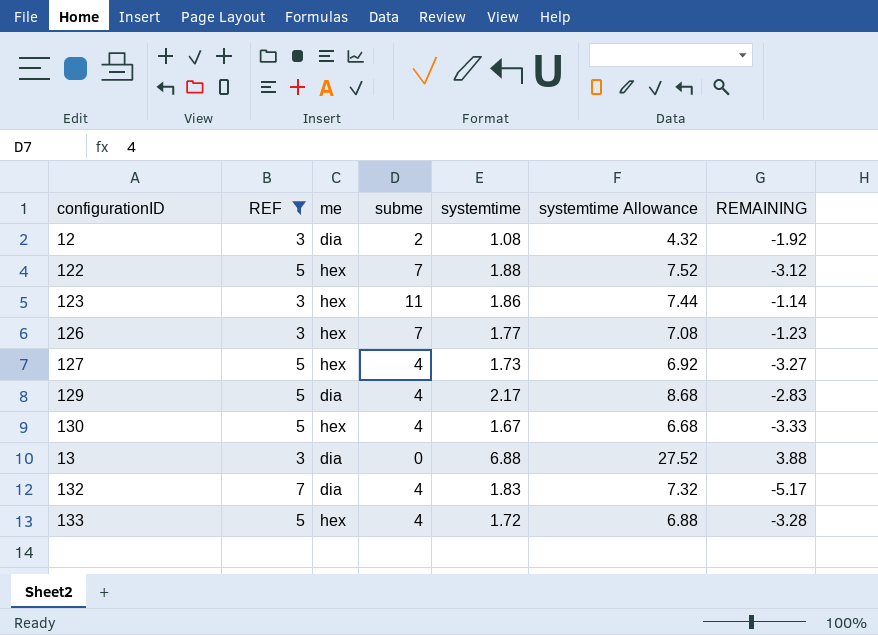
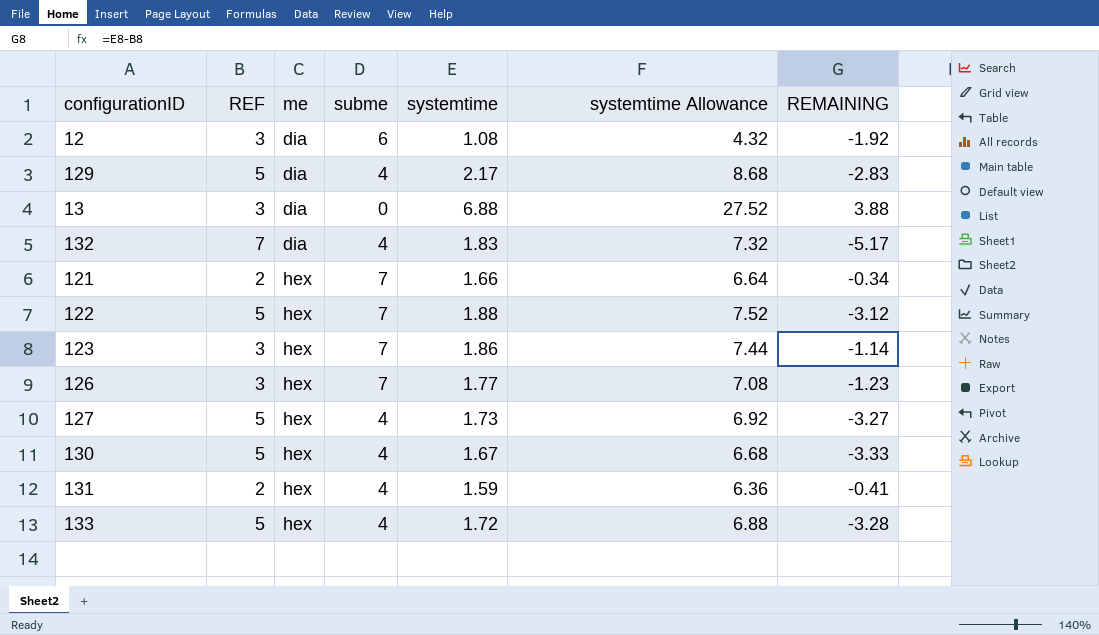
filter: REF != 2 -> none
row order: none -> me ascending
12 | subme: 2 -> 6
123 | subme: 11 -> 7

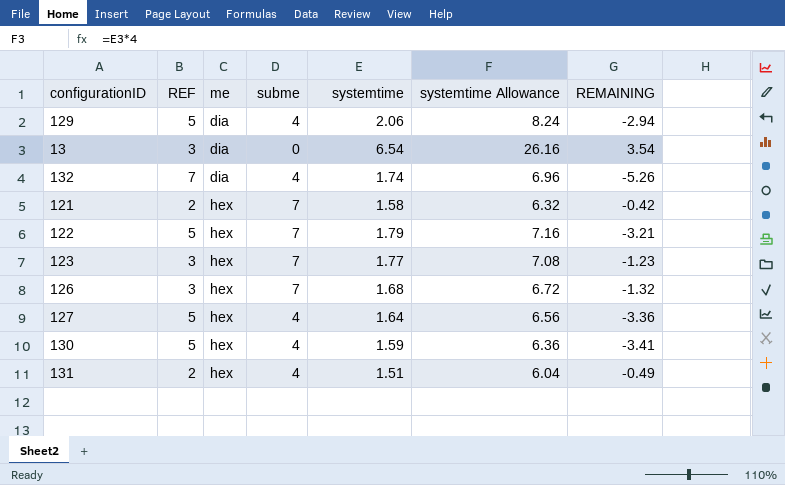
row 12: 3 | dia | 6 | 1.08 | 4.32 | -1.92 -> none
row 133: 5 | hex | 4 | 1.72 | 6.88 | -3.28 -> none
129 | systemtime: 2.17 -> 2.06
129 | systemtime Allowance: 8.68 -> 8.24
129 | REMAINING: -2.83 -> -2.94
13 | systemtime: 6.88 -> 6.54
13 | systemtime Allowance: 27.52 -> 26.16
13 | REMAINING: 3.88 -> 3.54
132 | systemtime: 1.83 -> 1.74
132 | systemtime Allowance: 7.32 -> 6.96
132 | REMAINING: -5.17 -> -5.26
121 | systemtime: 1.66 -> 1.58
121 | systemtime Allowance: 6.64 -> 6.32
121 | REMAINING: -0.34 -> -0.42
122 | systemtime: 1.88 -> 1.79
122 | systemtime Allowance: 7.52 -> 7.16
122 | REMAINING: -3.12 -> -3.21
123 | systemtime: 1.86 -> 1.77
123 | systemtime Allowance: 7.44 -> 7.08
123 | REMAINING: -1.14 -> -1.23
126 | systemtime: 1.77 -> 1.68
126 | systemtime Allowance: 7.08 -> 6.72
126 | REMAINING: -1.23 -> -1.32
127 | systemtime: 1.73 -> 1.64
127 | systemtime Allowance: 6.92 -> 6.56
127 | REMAINING: -3.27 -> -3.36
130 | systemtime: 1.67 -> 1.59
130 | systemtime Allowance: 6.68 -> 6.36
130 | REMAINING: -3.33 -> -3.41
131 | systemtime: 1.59 -> 1.51
131 | systemtime Allowance: 6.36 -> 6.04
131 | REMAINING: -0.41 -> -0.49

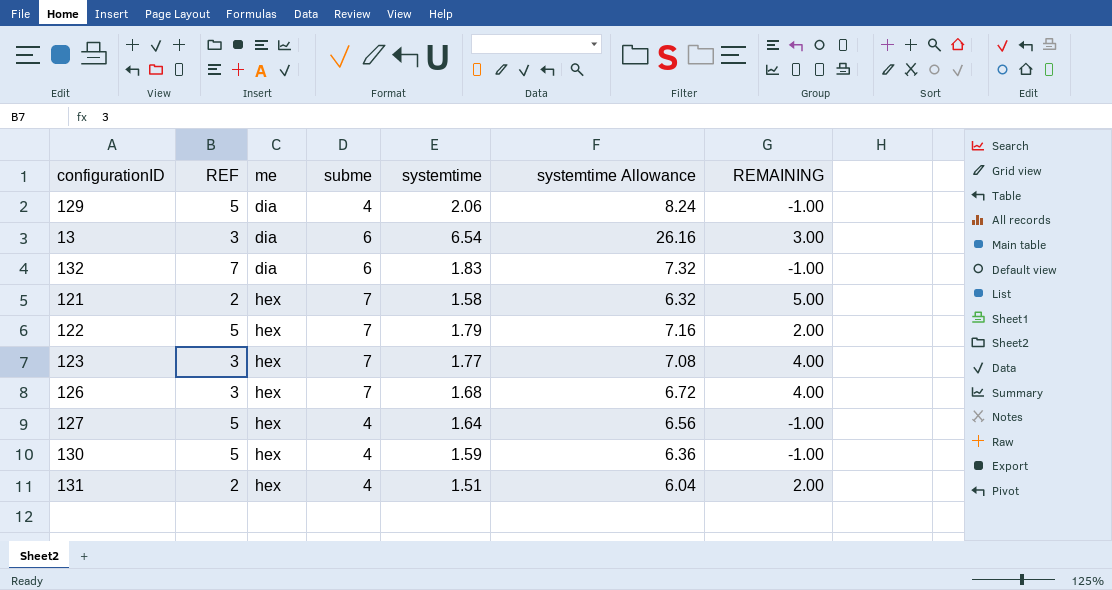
column REMAINING | formula: [systemtime] - [REF] -> [subme] - [REF]
13 | subme: 0 -> 6
132 | subme: 4 -> 6
132 | systemtime: 1.74 -> 1.83
132 | systemtime Allowance: 6.96 -> 7.32

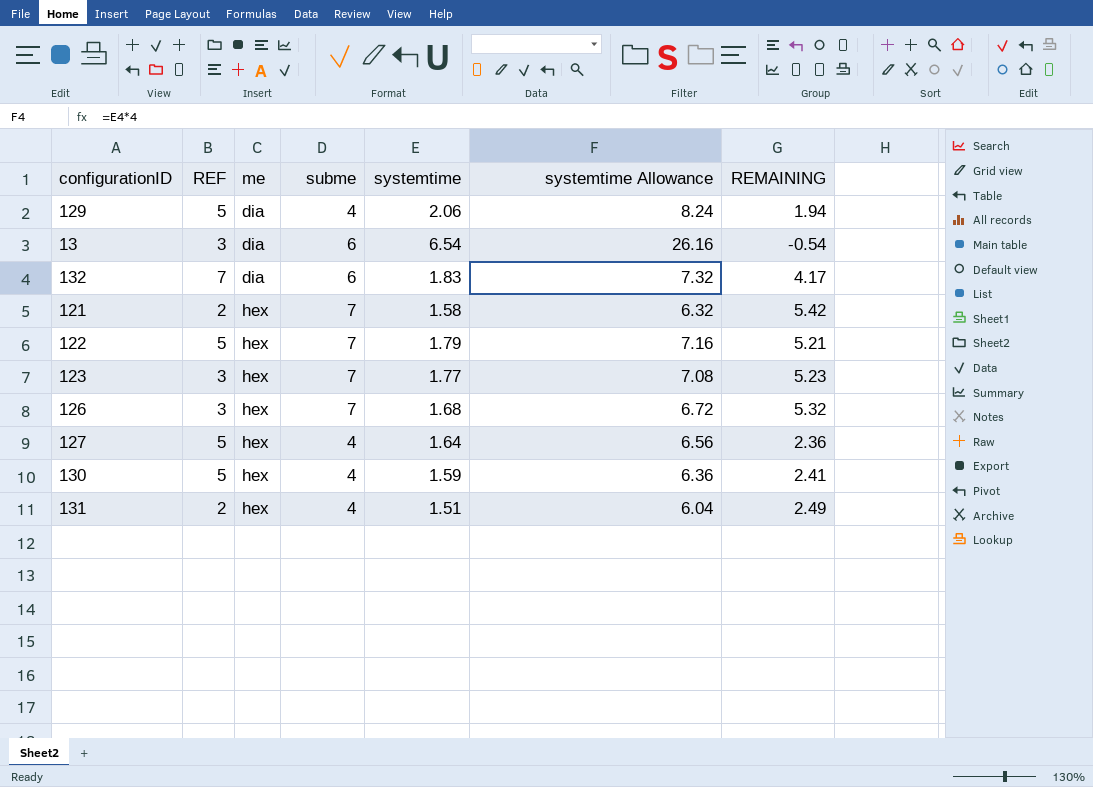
column REMAINING | formula: [subme] - [REF] -> [subme] - [systemtime]

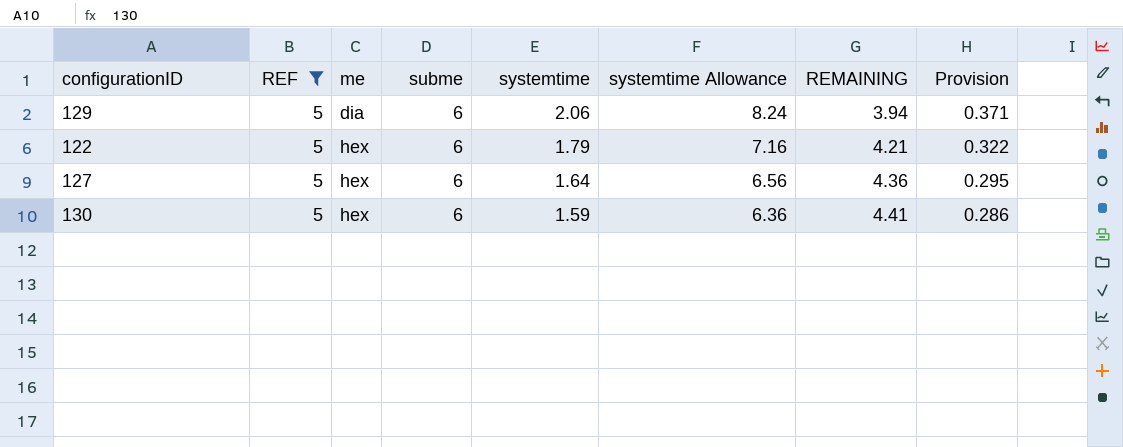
filter: none -> REF = 5
column Provision | formula: none -> [systemtime] * 0.18
129 | subme: 4 -> 6
129 | REMAINING: 1.94 -> 3.94
122 | subme: 7 -> 6
122 | REMAINING: 5.21 -> 4.21
127 | subme: 4 -> 6
127 | REMAINING: 2.36 -> 4.36
130 | subme: 4 -> 6
130 | REMAINING: 2.41 -> 4.41

